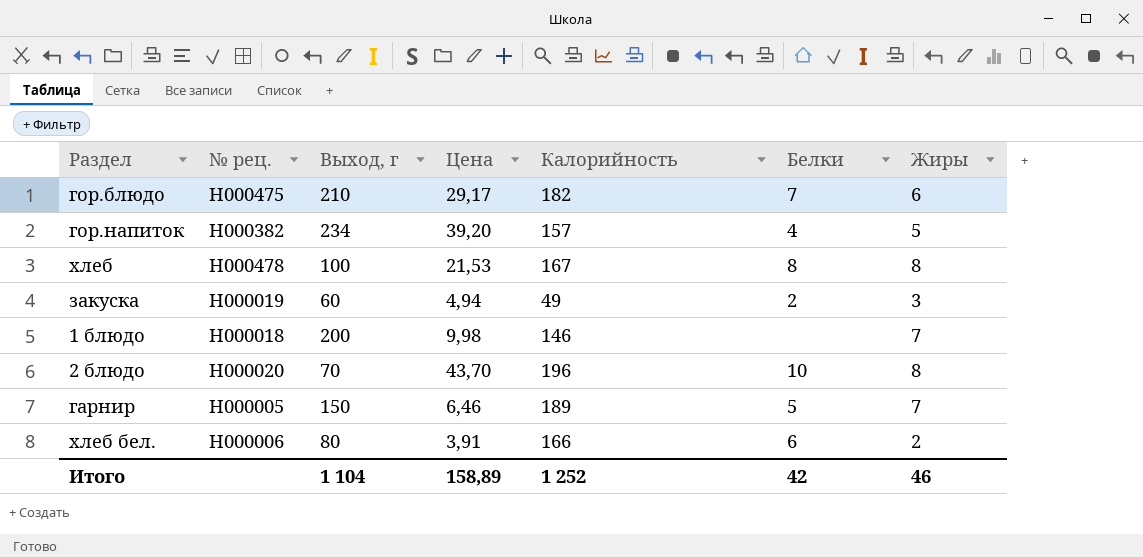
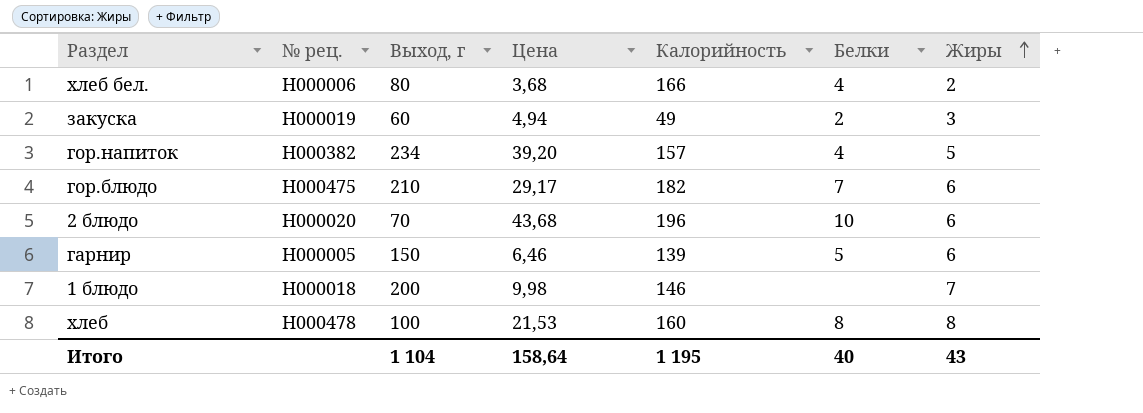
row order: none -> Жиры ascending
хлеб бел. | Цена: 3,91 -> 3,68
хлеб бел. | Белки: 6 -> 4
2 блюдо | Цена: 43,70 -> 43,68
2 блюдо | Жиры: 8 -> 6
гарнир | Калорийность: 189 -> 139
гарнир | Жиры: 7 -> 6
хлеб | Калорийность: 167 -> 160
Итого | Цена: 158,89 -> 158,64
Итого | Калорийность: 1 252 -> 1 195
Итого | Белки: 42 -> 40
Итого | Жиры: 46 -> 43

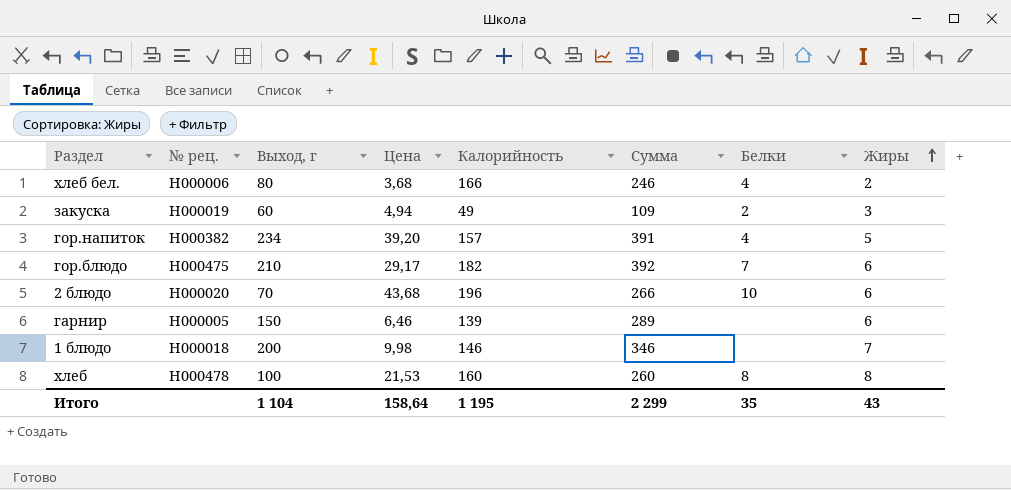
column Сумма | formula: none -> [Выход, г] + [Калорийность]
гарнир | Белки: 5 -> none
Итого | Белки: 40 -> 35

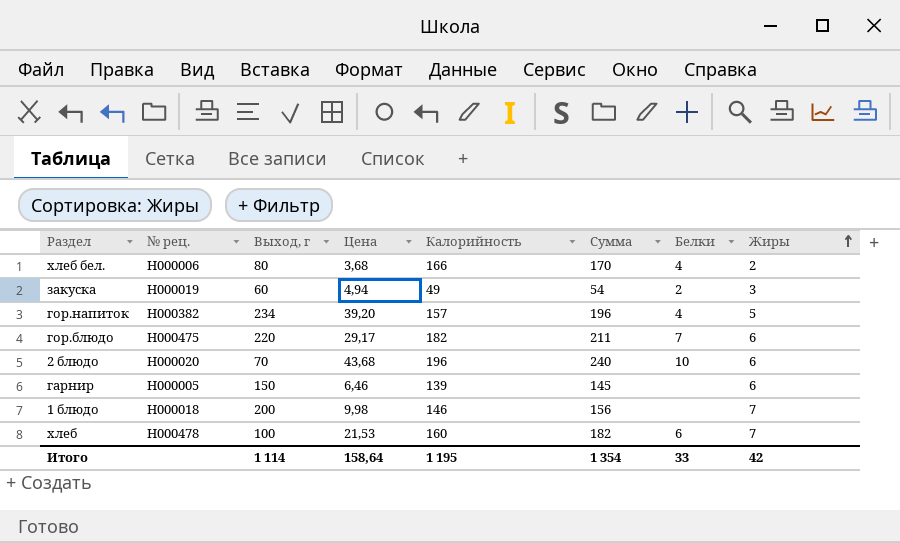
column Сумма | formula: [Выход, г] + [Калорийность] -> [Цена] + [Калорийность]
гор.блюдо | Выход, г: 210 -> 220
хлеб | Белки: 8 -> 6
хлеб | Жиры: 8 -> 7
Итого | Выход, г: 1 104 -> 1 114
Итого | Сумма: 2 299 -> 1 354
Итого | Белки: 35 -> 33
Итого | Жиры: 43 -> 42

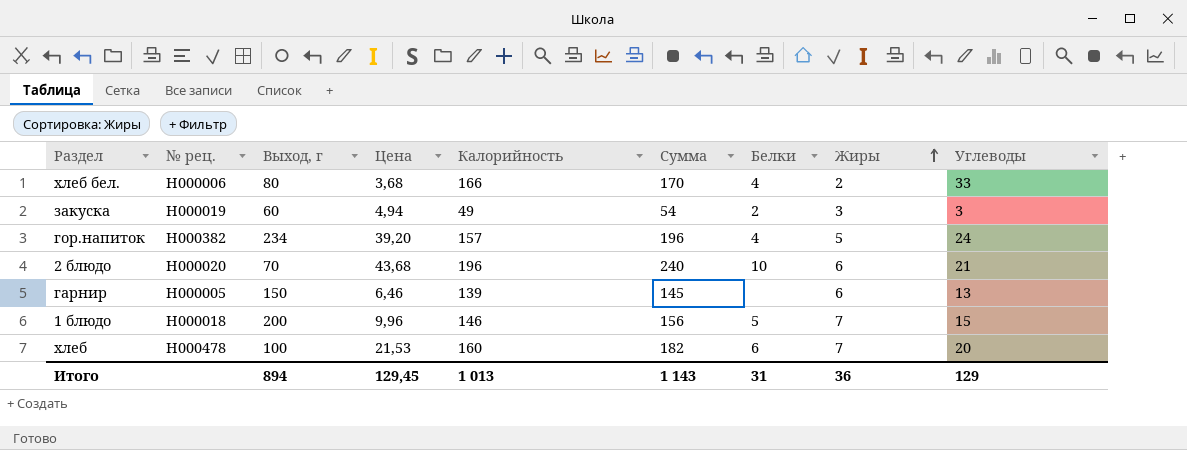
column Углеводы | position: none -> 9
row гор.блюдо: Н000475 | 220 | 29,17 | 182 | 211 | 7 | 6 -> none
1 блюдо | Цена: 9,98 -> 9,96
1 блюдо | Белки: none -> 5
Итого | Выход, г: 1 114 -> 894
Итого | Цена: 158,64 -> 129,45
Итого | Калорийность: 1 195 -> 1 013
Итого | Сумма: 1 354 -> 1 143
Итого | Белки: 33 -> 31
Итого | Жиры: 42 -> 36

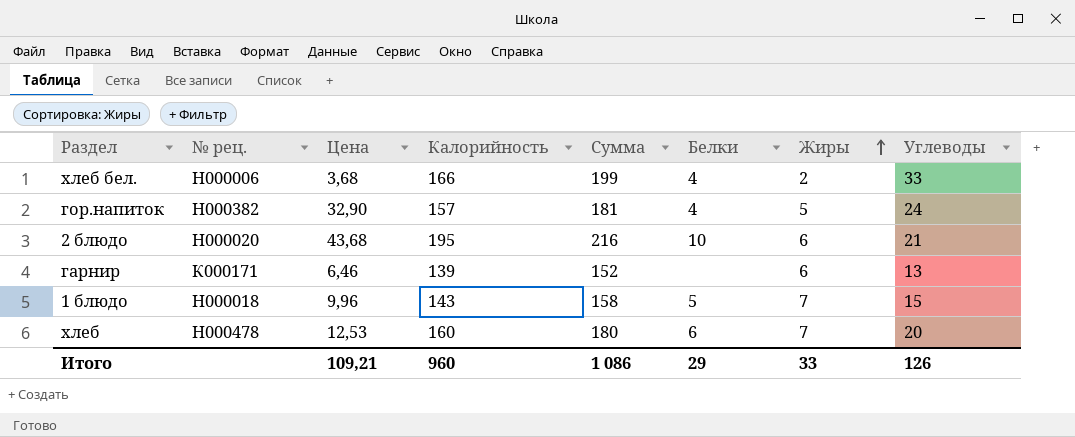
column Выход, г | position: 3 -> none
column Сумма | formula: [Цена] + [Калорийность] -> [Калорийность] + [Углеводы]
row закуска: Н000019 | 60 | 4,94 | 49 | 54 | 2 | 3 | 3 -> none
гор.напиток | Цена: 39,20 -> 32,90
2 блюдо | Калорийность: 196 -> 195
гарнир | № рец.: Н000005 -> К000171
1 блюдо | Калорийность: 146 -> 143
хлеб | Цена: 21,53 -> 12,53
Итого | Цена: 129,45 -> 109,21
Итого | Калорийность: 1 013 -> 960
Итого | Сумма: 1 143 -> 1 086
Итого | Белки: 31 -> 29
Итого | Жиры: 36 -> 33
Итого | Углеводы: 129 -> 126

